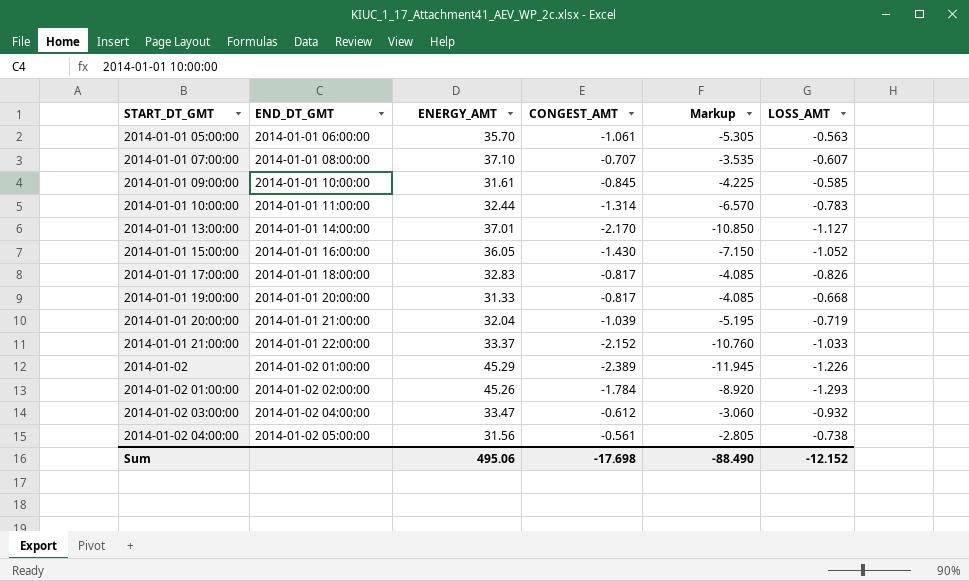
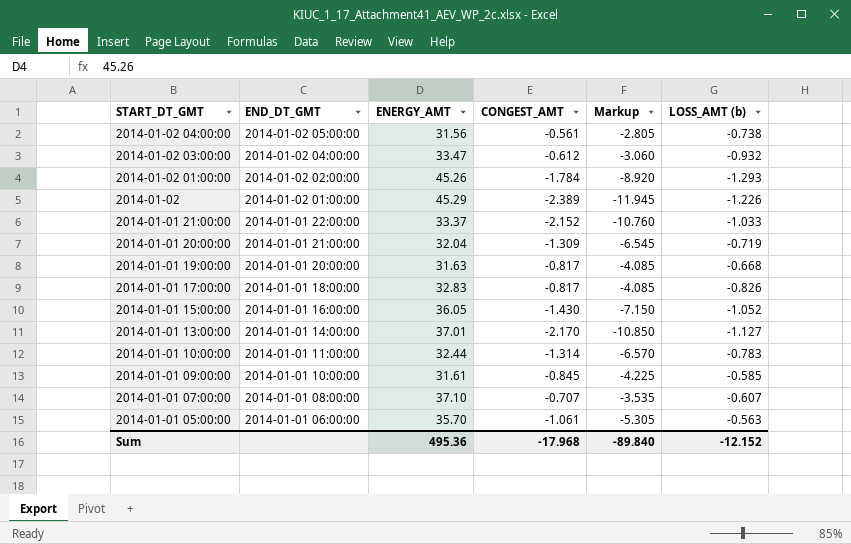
row order: START_DT_GMT ascending -> START_DT_GMT descending
column name: LOSS_AMT -> LOSS_AMT (b)
2014-01-01 20:00:00 | CONGEST_AMT: -1.039 -> -1.309
2014-01-01 20:00:00 | Markup: -5.195 -> -6.545
2014-01-01 19:00:00 | ENERGY_AMT: 31.33 -> 31.63
Sum | ENERGY_AMT: 495.06 -> 495.36
Sum | CONGEST_AMT: -17.698 -> -17.968
Sum | Markup: -88.490 -> -89.840

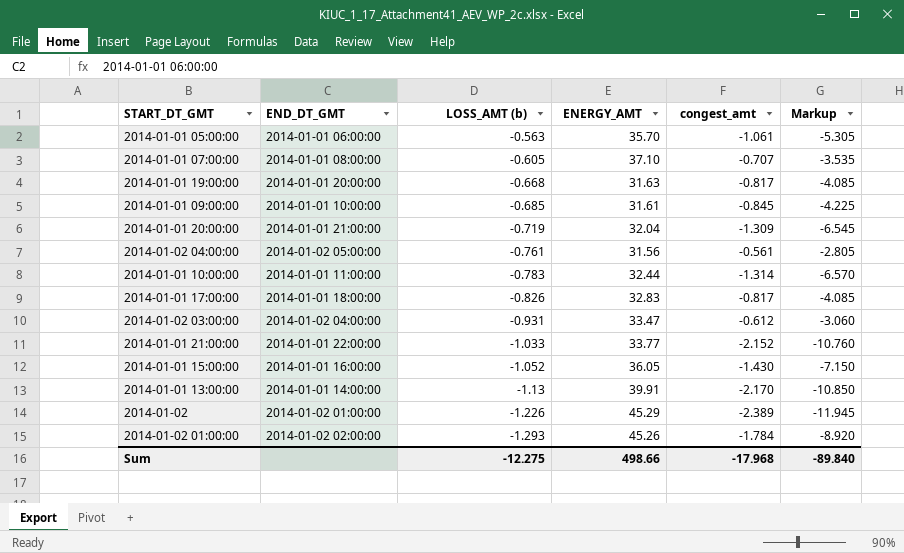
row order: START_DT_GMT descending -> LOSS_AMT (b) descending
column LOSS_AMT (b) | position: 6 -> 3
column name: CONGEST_AMT -> congest_amt
2014-01-01 07:00:00 | LOSS_AMT (b): -0.607 -> -0.605
2014-01-01 09:00:00 | LOSS_AMT (b): -0.585 -> -0.685
2014-01-02 04:00:00 | LOSS_AMT (b): -0.738 -> -0.761
2014-01-02 03:00:00 | LOSS_AMT (b): -0.932 -> -0.931
2014-01-01 21:00:00 | ENERGY_AMT: 33.37 -> 33.77
2014-01-01 13:00:00 | LOSS_AMT (b): -1.127 -> -1.13
2014-01-01 13:00:00 | ENERGY_AMT: 37.01 -> 39.91
Sum | LOSS_AMT (b): -12.152 -> -12.275
Sum | ENERGY_AMT: 495.36 -> 498.66

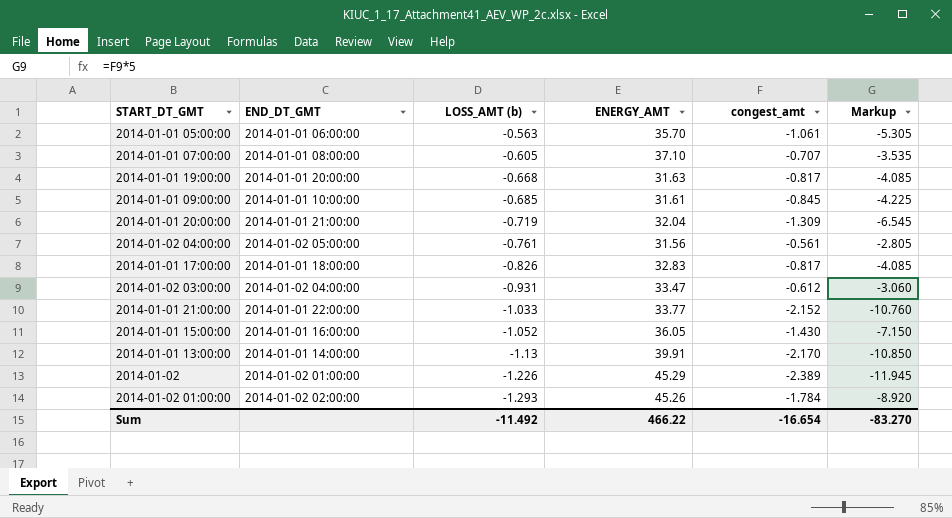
row 2014-01-01 10:00:00: 2014-01-01 11:00:00 | -0.783 | 32.44 | -1.314 | -6.570 -> none
Sum | LOSS_AMT (b): -12.275 -> -11.492
Sum | ENERGY_AMT: 498.66 -> 466.22
Sum | congest_amt: -17.968 -> -16.654
Sum | Markup: -89.840 -> -83.270

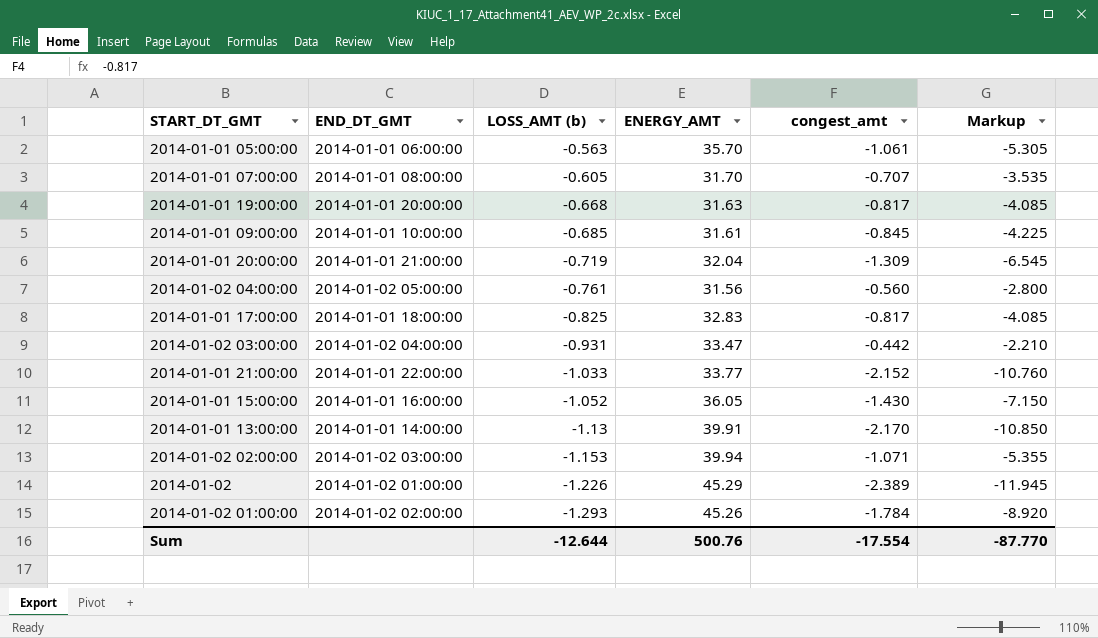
2014-01-01 07:00:00 | ENERGY_AMT: 37.10 -> 31.70
2014-01-02 04:00:00 | congest_amt: -0.561 -> -0.560
2014-01-02 04:00:00 | Markup: -2.805 -> -2.800
2014-01-01 17:00:00 | LOSS_AMT (b): -0.826 -> -0.825
2014-01-02 03:00:00 | congest_amt: -0.612 -> -0.442
2014-01-02 03:00:00 | Markup: -3.060 -> -2.210
row 2014-01-02 02:00:00: none -> 2014-01-02 03:00:00 | -1.153 | 39.94 | -1.071 | -5.355
Sum | LOSS_AMT (b): -11.492 -> -12.644
Sum | ENERGY_AMT: 466.22 -> 500.76
Sum | congest_amt: -16.654 -> -17.554
Sum | Markup: -83.270 -> -87.770

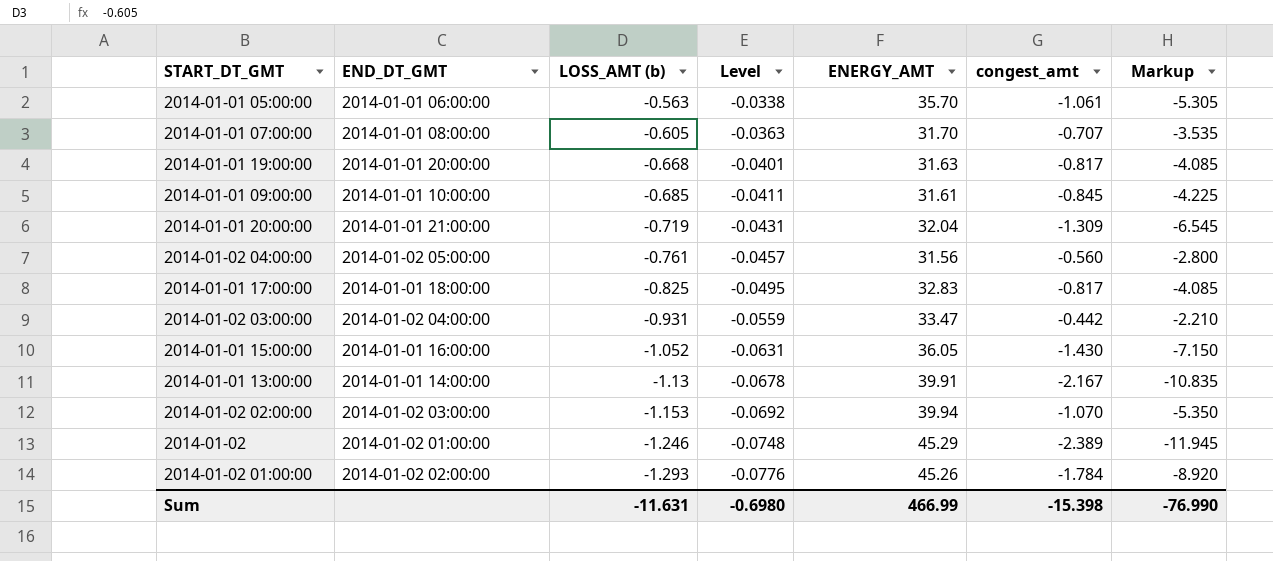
column Level | formula: none -> [LOSS_AMT (b)] * 0.06
row 2014-01-01 21:00:00: 2014-01-01 22:00:00 | -1.033 | 33.77 | -2.152 | -10.760 -> none
2014-01-01 13:00:00 | congest_amt: -2.170 -> -2.167
2014-01-01 13:00:00 | Markup: -10.850 -> -10.835
2014-01-02 02:00:00 | congest_amt: -1.071 -> -1.070
2014-01-02 02:00:00 | Markup: -5.355 -> -5.350
2014-01-02 | LOSS_AMT (b): -1.226 -> -1.246
Sum | LOSS_AMT (b): -12.644 -> -11.631
Sum | ENERGY_AMT: 500.76 -> 466.99
Sum | congest_amt: -17.554 -> -15.398
Sum | Markup: -87.770 -> -76.990

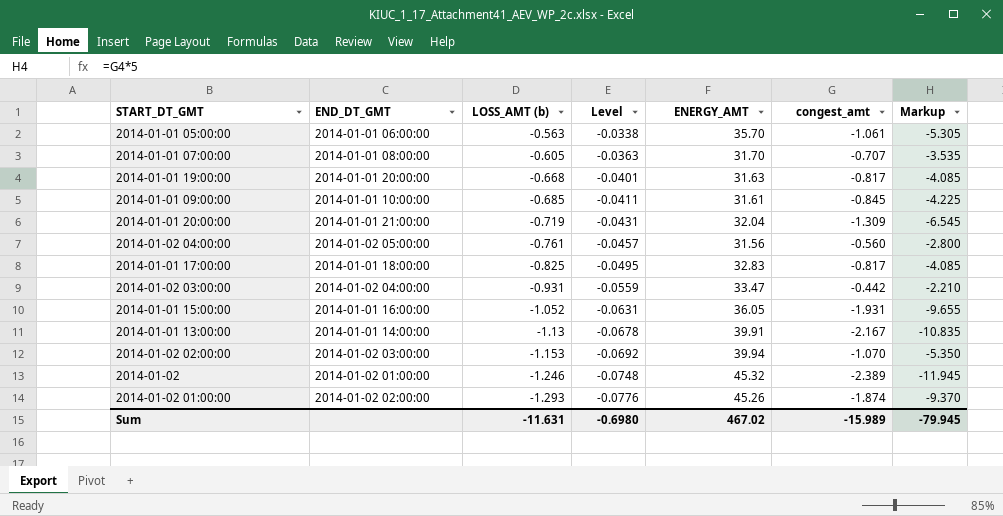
2014-01-01 15:00:00 | congest_amt: -1.430 -> -1.931
2014-01-01 15:00:00 | Markup: -7.150 -> -9.655
2014-01-02 | ENERGY_AMT: 45.29 -> 45.32
2014-01-02 01:00:00 | congest_amt: -1.784 -> -1.874
2014-01-02 01:00:00 | Markup: -8.920 -> -9.370
Sum | ENERGY_AMT: 466.99 -> 467.02
Sum | congest_amt: -15.398 -> -15.989
Sum | Markup: -76.990 -> -79.945

